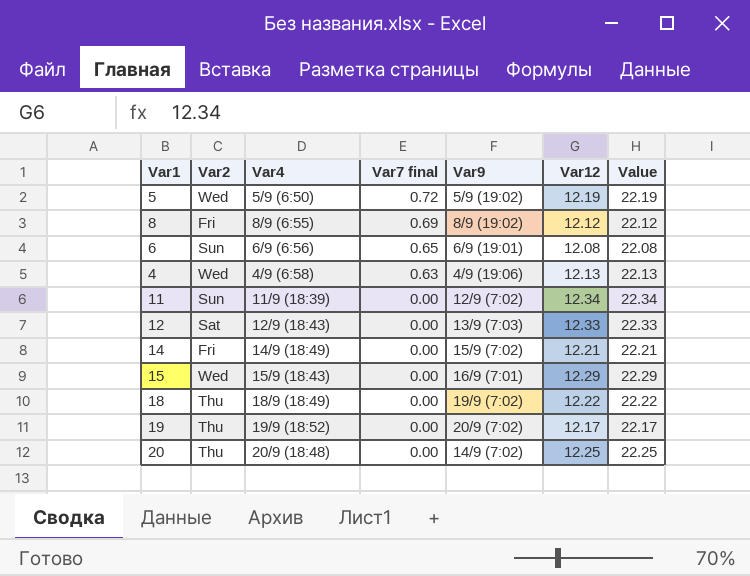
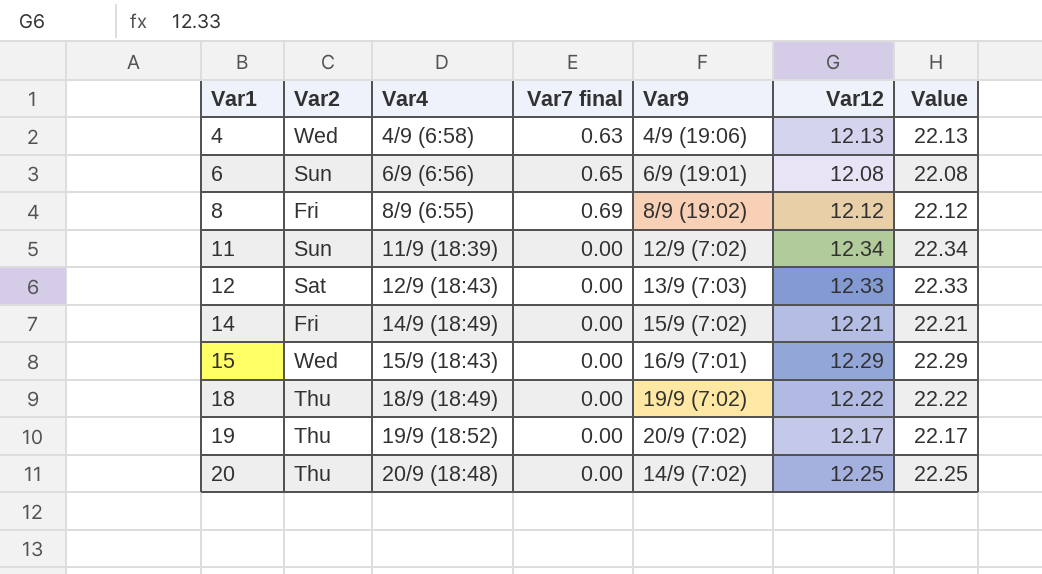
row order: Var7 final descending -> Var1 ascending
row 5: Wed | 5/9 (6:50) | 0.72 | 5/9 (19:02) | 12.19 | 22.19 -> none

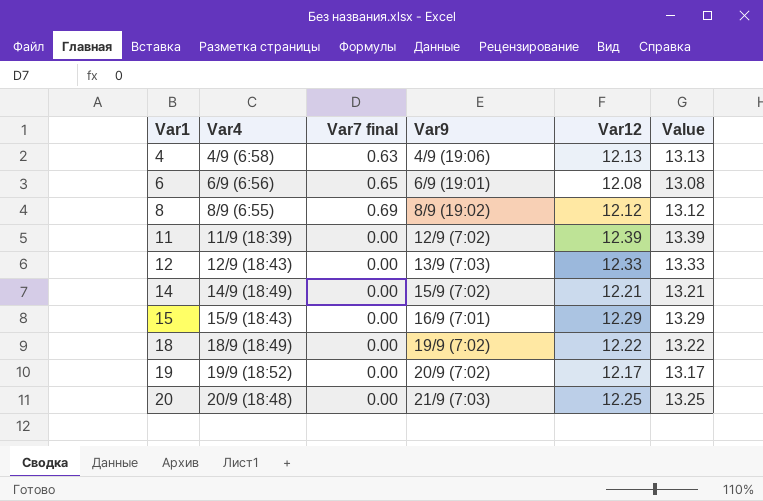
column Var2 | position: 2 -> none
column Value | formula: [Var12] + 10 -> [Var12] + 1
11 | Var12: 12.34 -> 12.39
20 | Var9: 14/9 (7:02) -> 21/9 (7:03)

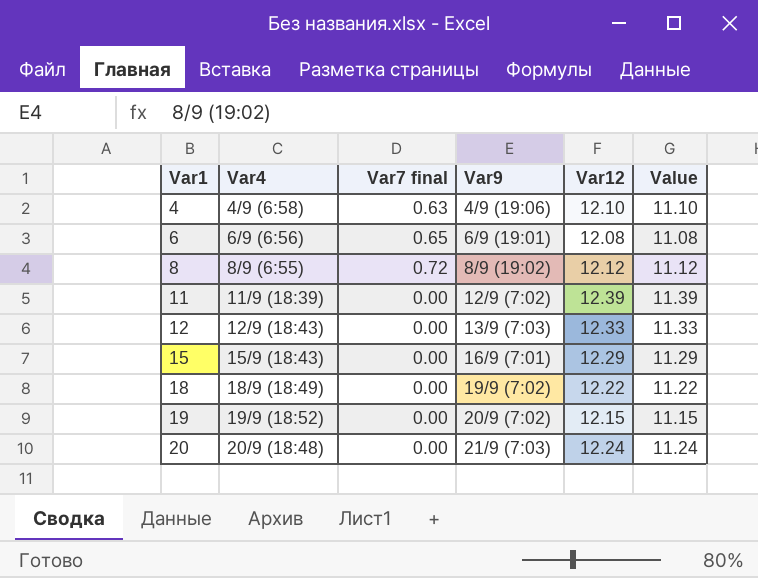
column Value | formula: [Var12] + 1 -> [Var12] - 1
row 14: 14/9 (18:49) | 0.00 | 15/9 (7:02) | 12.21 | 13.21 -> none
4 | Var12: 12.13 -> 12.10
8 | Var7 final: 0.69 -> 0.72
19 | Var12: 12.17 -> 12.15
20 | Var12: 12.25 -> 12.24

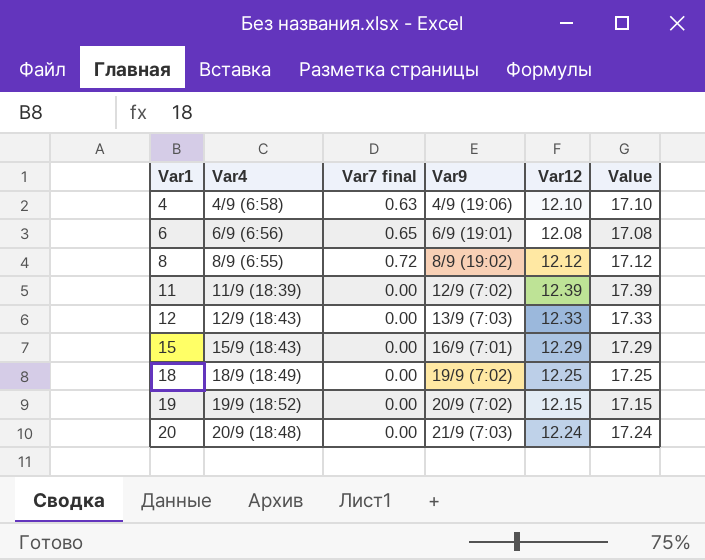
column Value | formula: [Var12] - 1 -> [Var12] + 5
18 | Var12: 12.22 -> 12.25

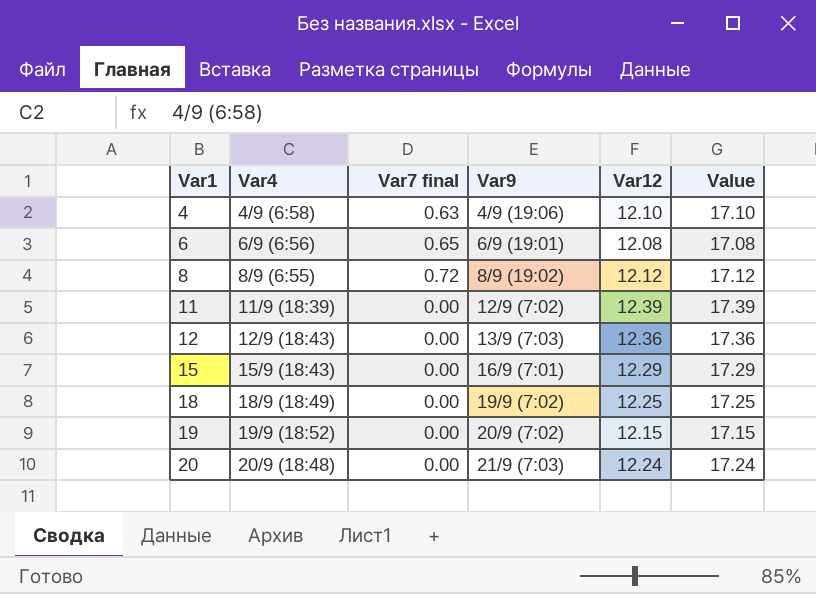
12 | Var12: 12.33 -> 12.36
12 | Value: 17.33 -> 17.36

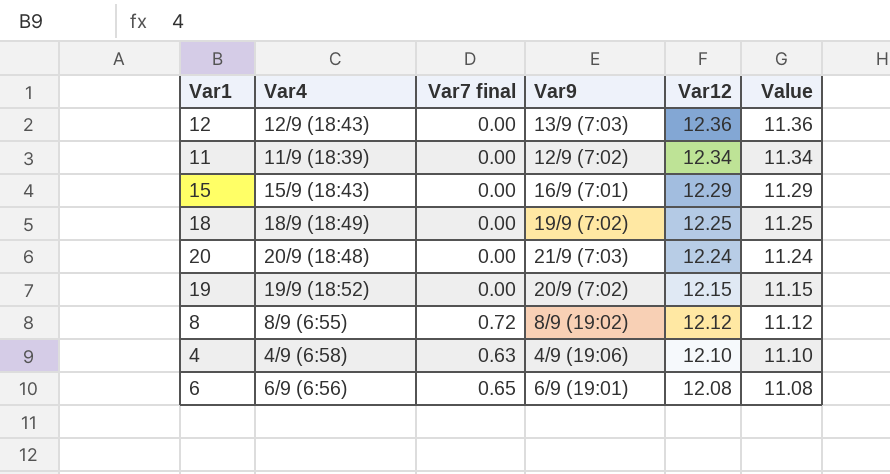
row order: Var1 ascending -> Var12 descending
column Value | formula: [Var12] + 5 -> [Var12] - 1
11 | Var12: 12.39 -> 12.34

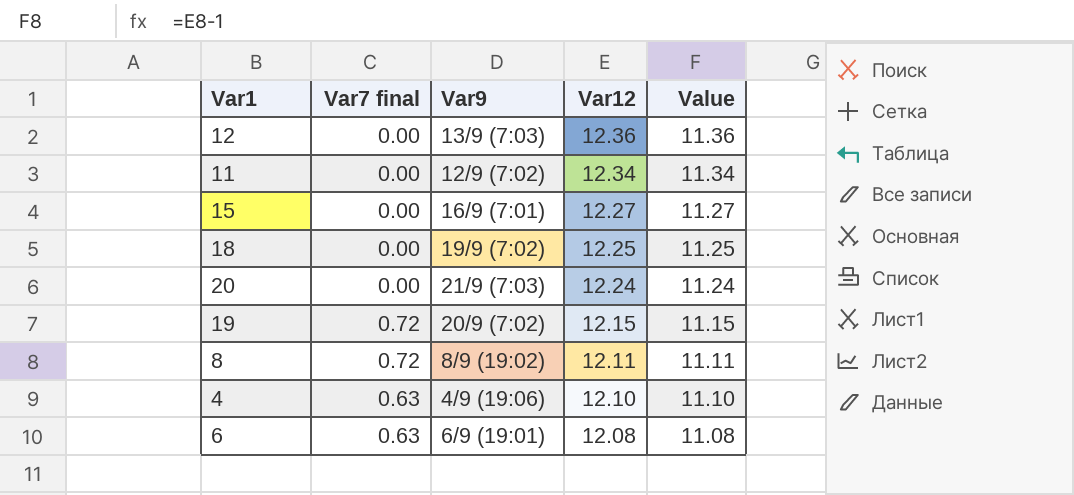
column Var4 | position: 2 -> none
15 | Var12: 12.29 -> 12.27
15 | Value: 11.29 -> 11.27
19 | Var7 final: 0.00 -> 0.72
8 | Var12: 12.12 -> 12.11
8 | Value: 11.12 -> 11.11
6 | Var7 final: 0.65 -> 0.63

